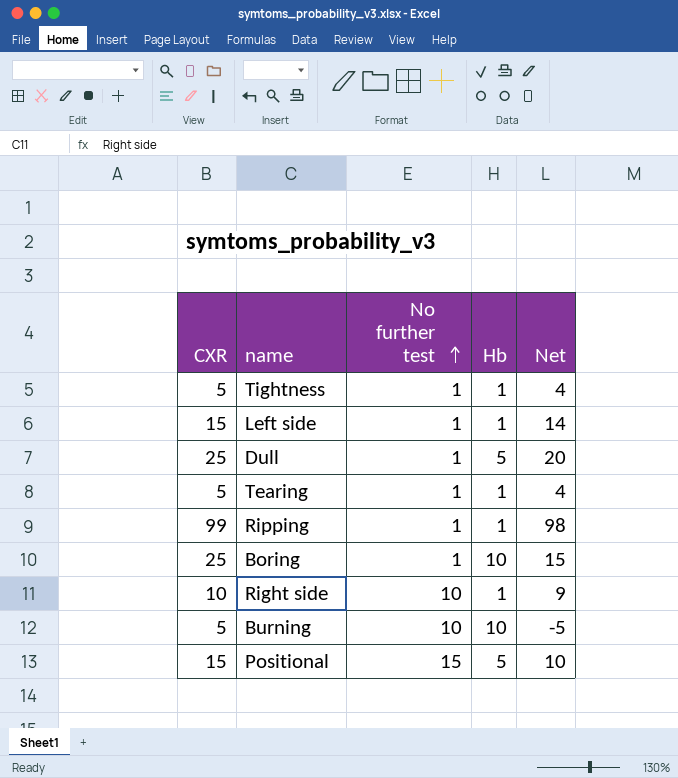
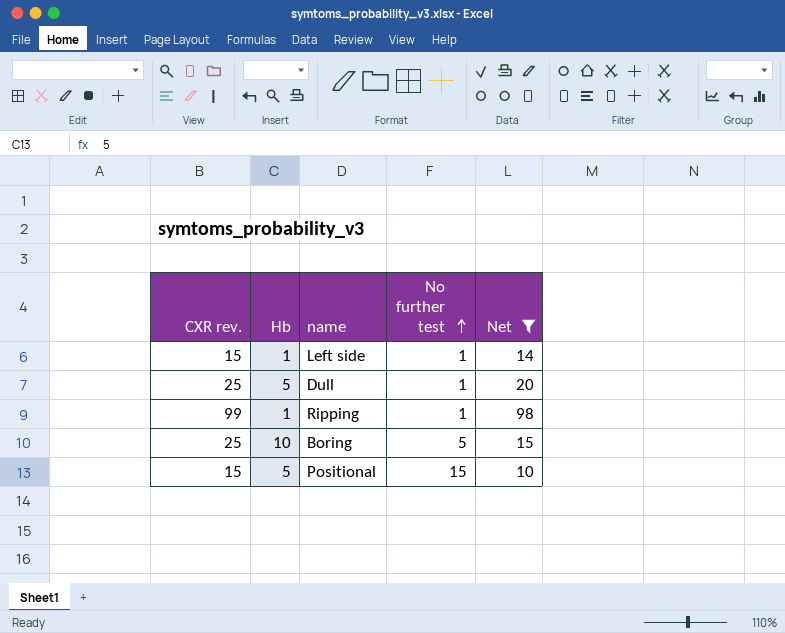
filter: none -> Net >= 10
column name: CXR -> CXR rev.
column Hb | position: 4 -> 2
Boring | No further test: 1 -> 5

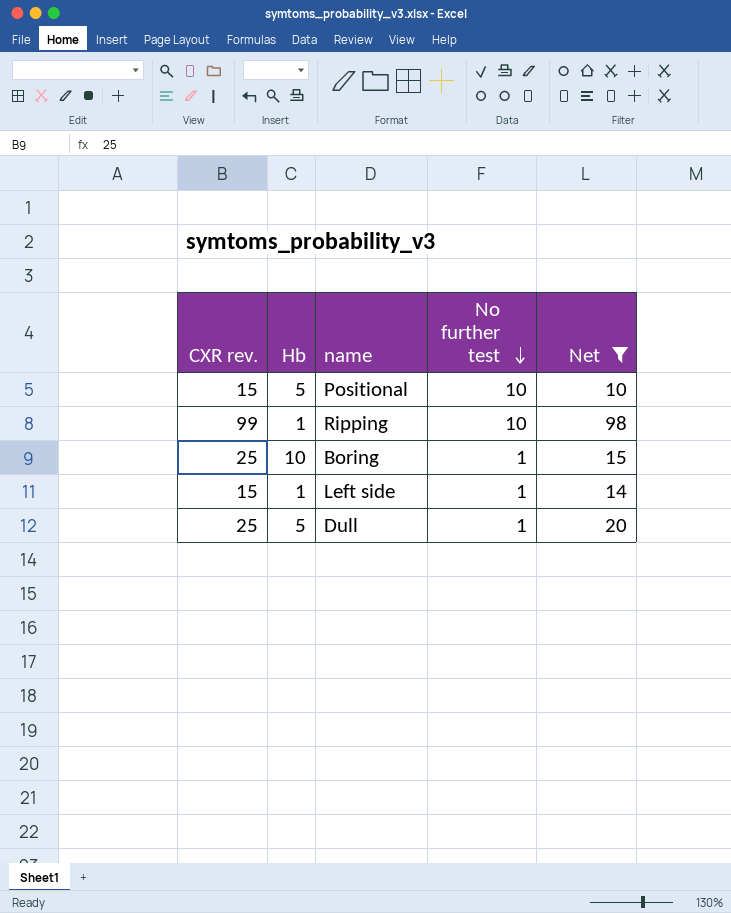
row order: No further test ascending -> No further test descending
Positional | No further test: 15 -> 10
Ripping | No further test: 1 -> 10
Boring | No further test: 5 -> 1

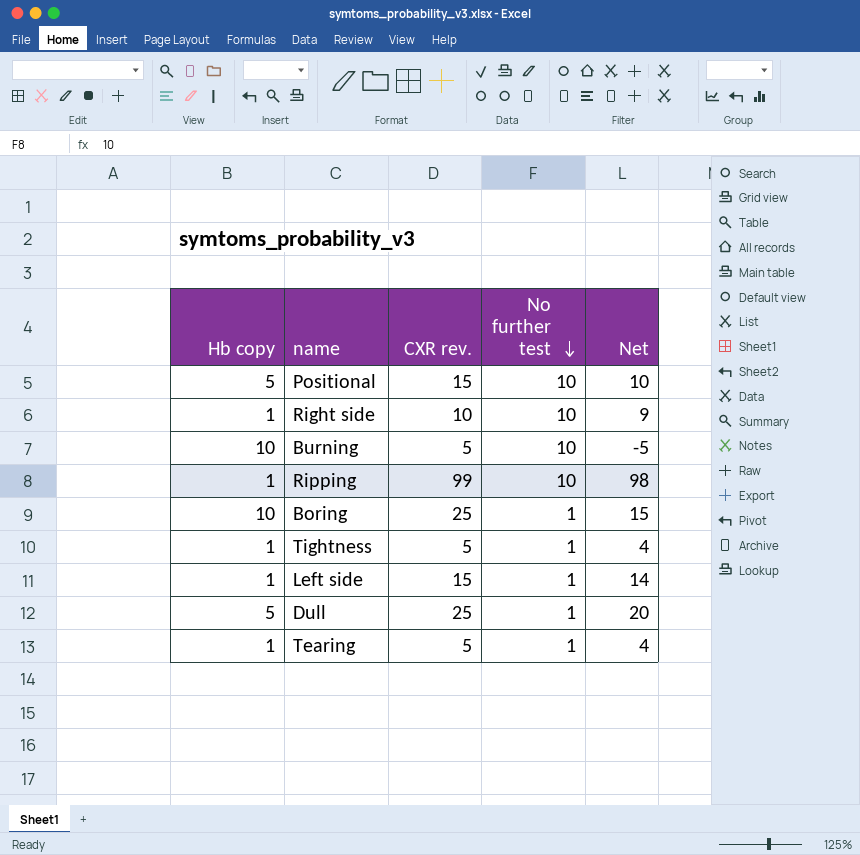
filter: Net >= 10 -> none
column name: Hb -> Hb copy
column CXR rev. | position: 1 -> 3

